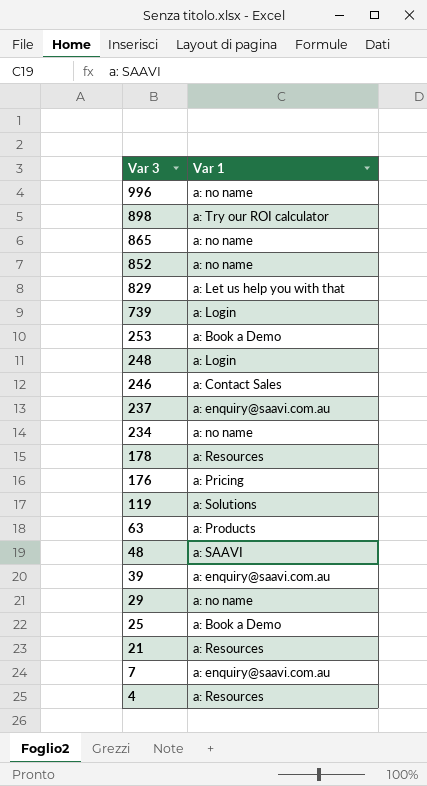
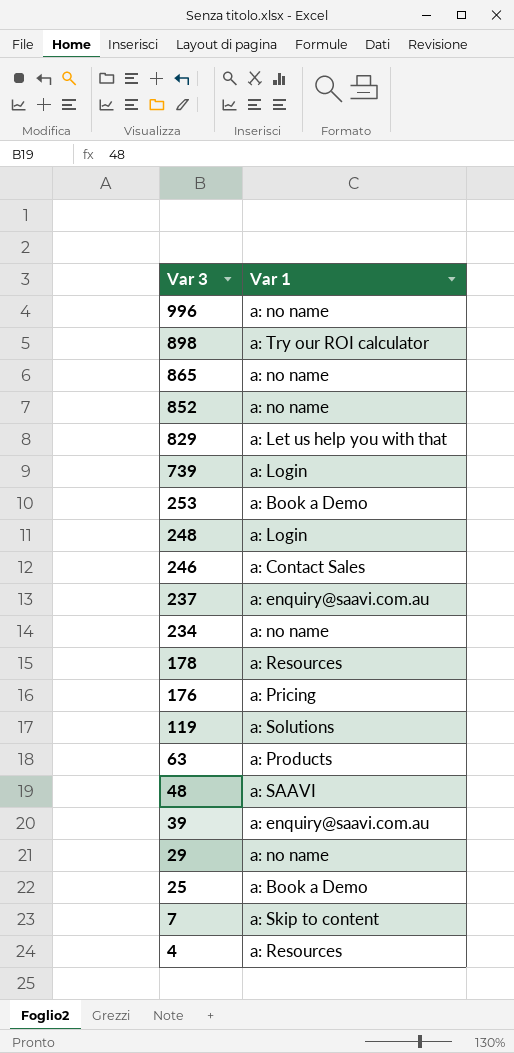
row 21: a: Resources -> none
7 | Var 1: a: enquiry@saavi.com.au -> a: Skip to content

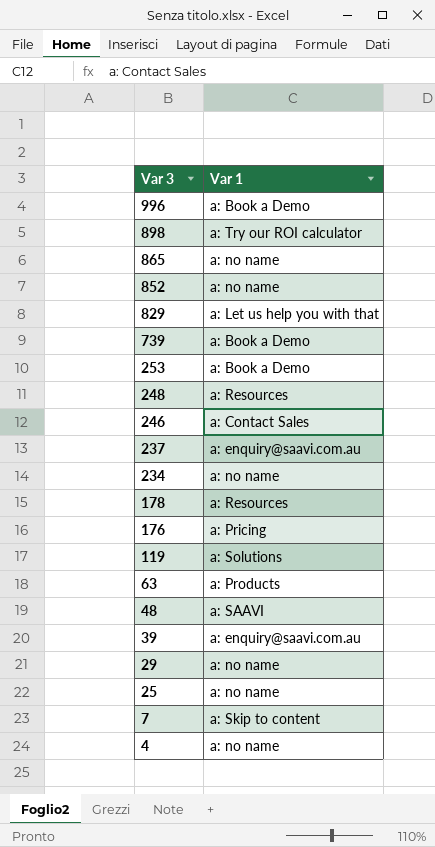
996 | Var 1: a: no name -> a: Book a Demo
739 | Var 1: a: Login -> a: Book a Demo
248 | Var 1: a: Login -> a: Resources
25 | Var 1: a: Book a Demo -> a: no name
4 | Var 1: a: Resources -> a: no name

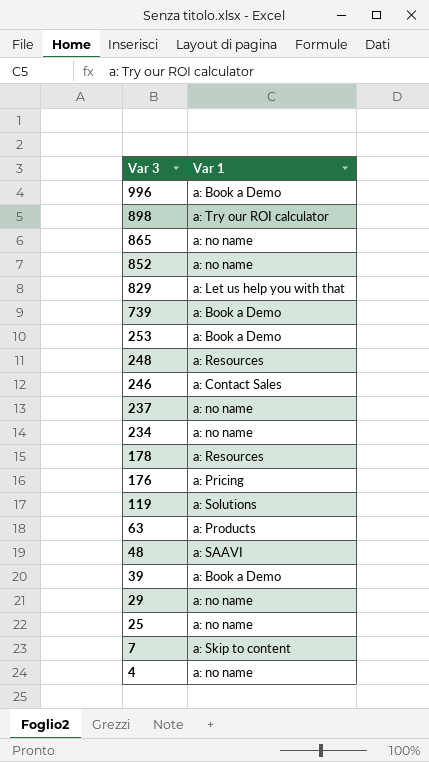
237 | Var 1: a: enquiry@saavi.com.au -> a: no name
39 | Var 1: a: enquiry@saavi.com.au -> a: Book a Demo

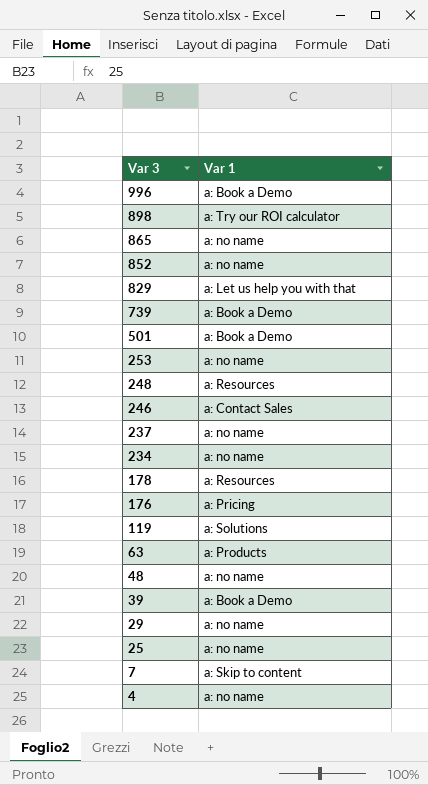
row 501: none -> a: Book a Demo
253 | Var 1: a: Book a Demo -> a: no name
48 | Var 1: a: SAAVI -> a: no name

